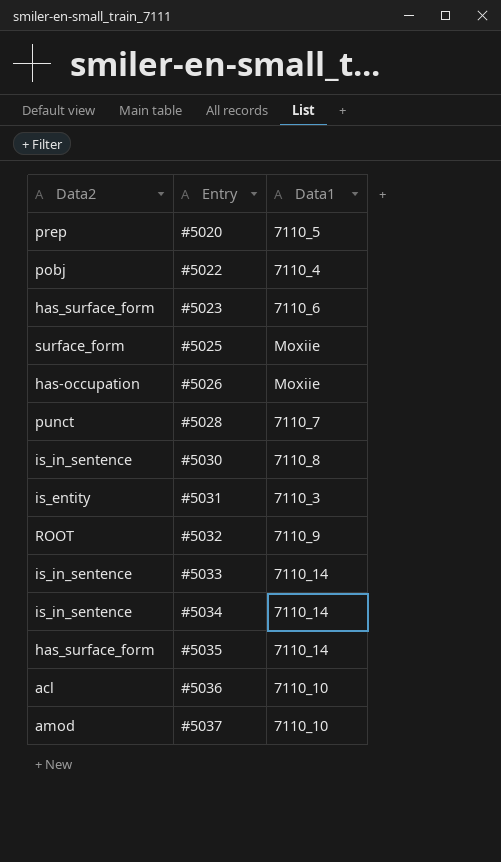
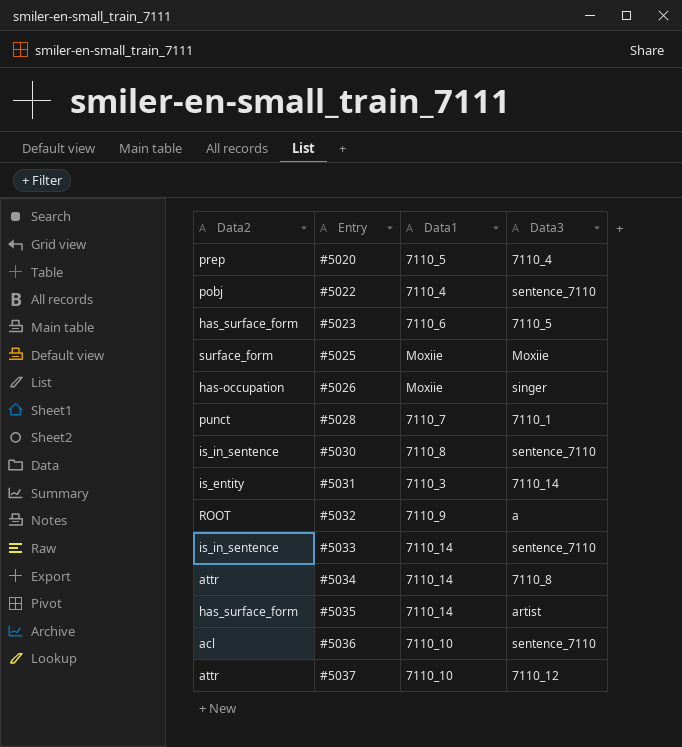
column Data3 | position: none -> 4
#5034 | Data2: is_in_sentence -> attr
#5037 | Data2: amod -> attr

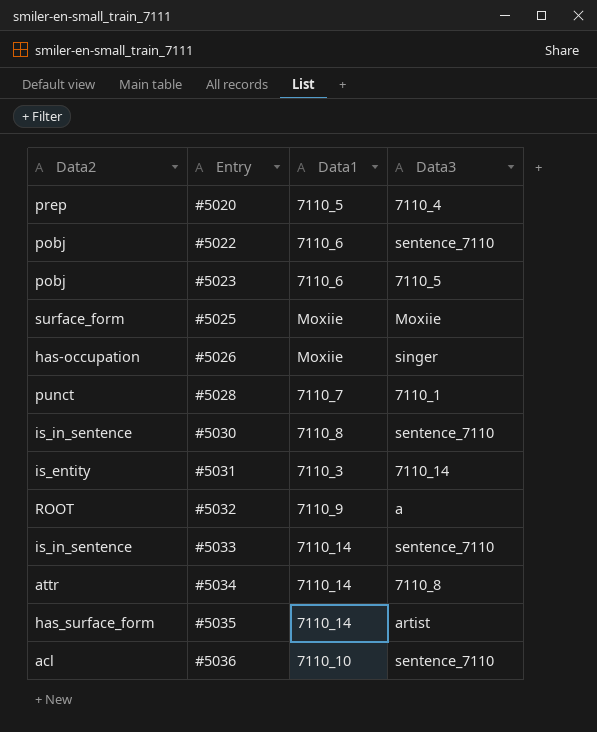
row #5037: attr | 7110_10 | 7110_12 -> none
#5022 | Data1: 7110_4 -> 7110_6
#5023 | Data2: has_surface_form -> pobj

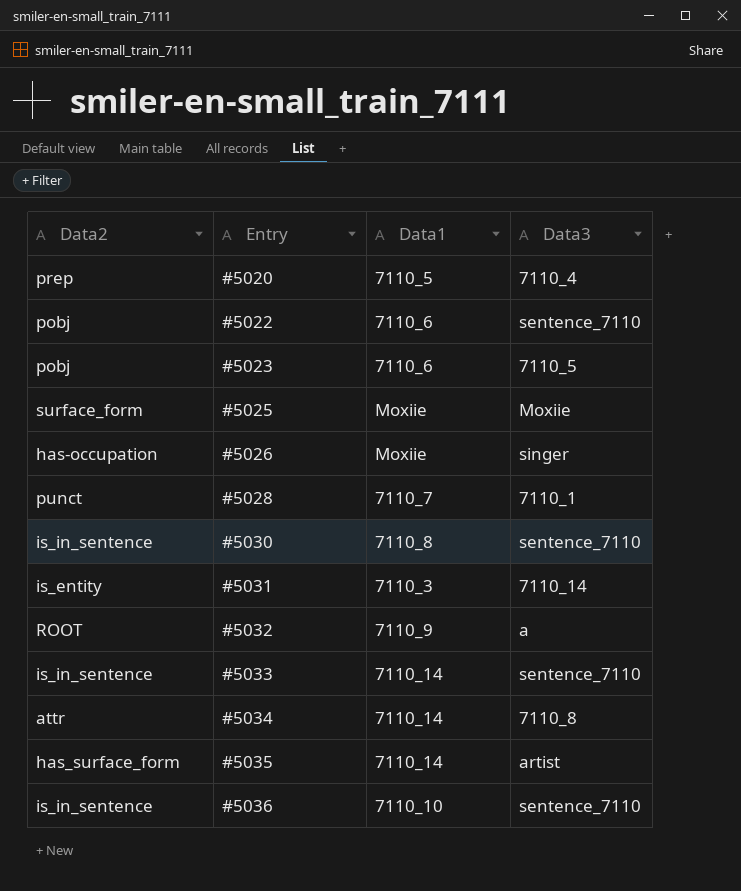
#5036 | Data2: acl -> is_in_sentence

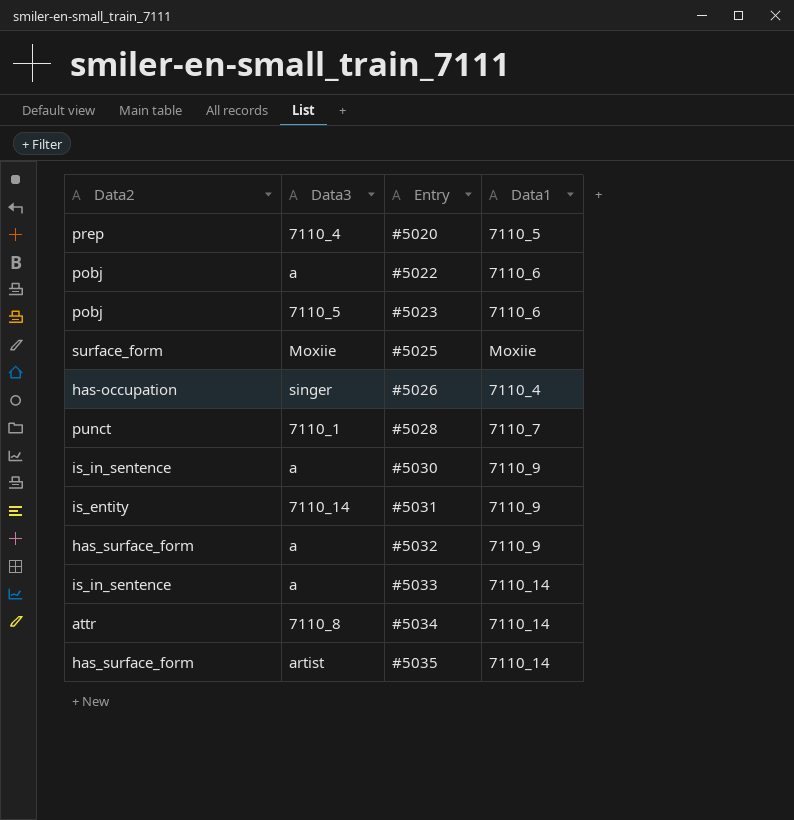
column Data3 | position: 4 -> 2
row #5036: is_in_sentence | 7110_10 | sentence_7110 -> none
#5022 | Data3: sentence_7110 -> a
#5026 | Data1: Moxiie -> 7110_4
#5030 | Data3: sentence_7110 -> a
#5030 | Data1: 7110_8 -> 7110_9
#5031 | Data1: 7110_3 -> 7110_9
#5032 | Data2: ROOT -> has_surface_form
#5033 | Data3: sentence_7110 -> a

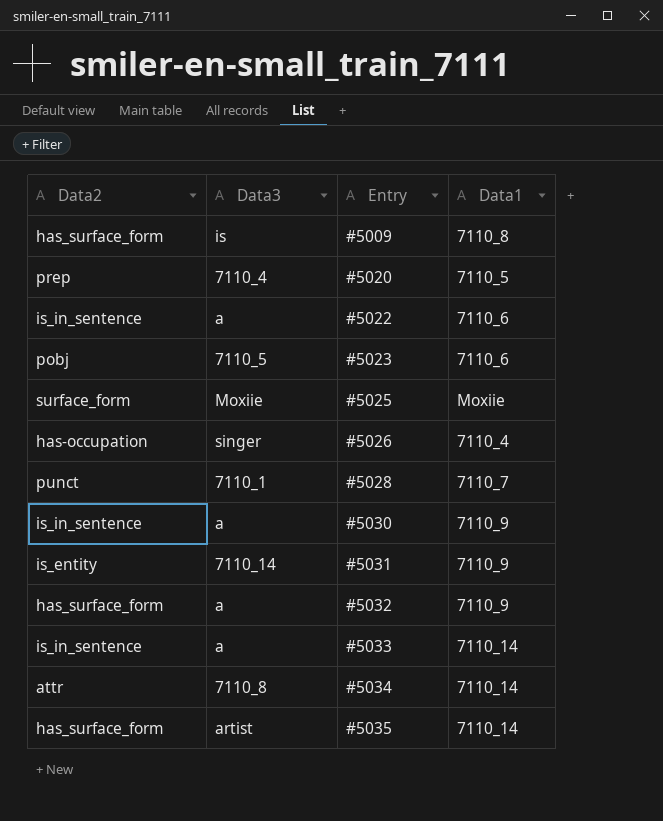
row #5009: none -> has_surface_form | is | 7110_8
#5022 | Data2: pobj -> is_in_sentence

